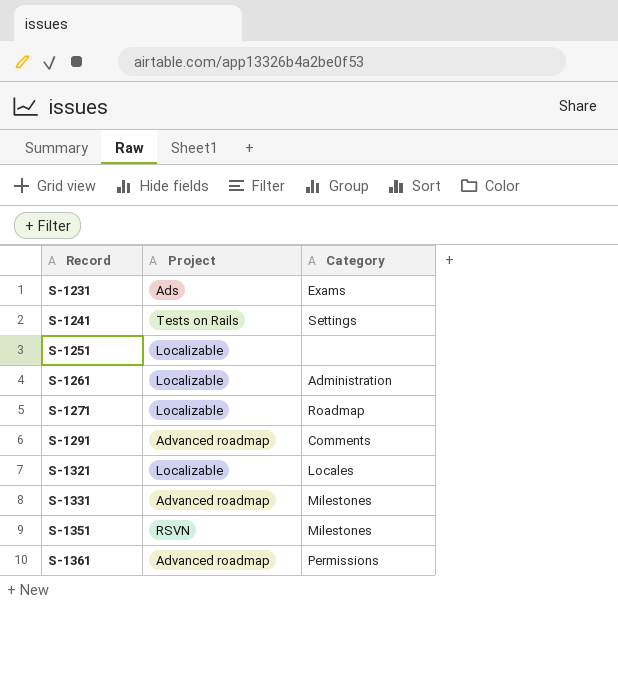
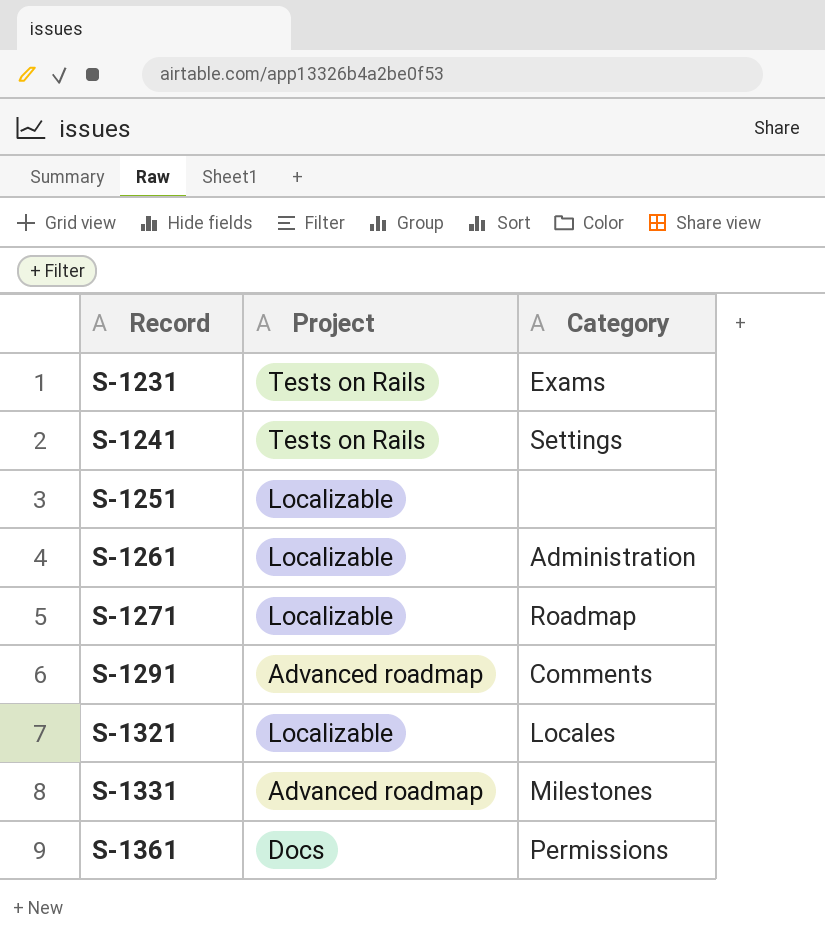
row S-1351: RSVN | Milestones -> none
S-1231 | Project: Ads -> Tests on Rails
S-1361 | Project: Advanced roadmap -> Docs

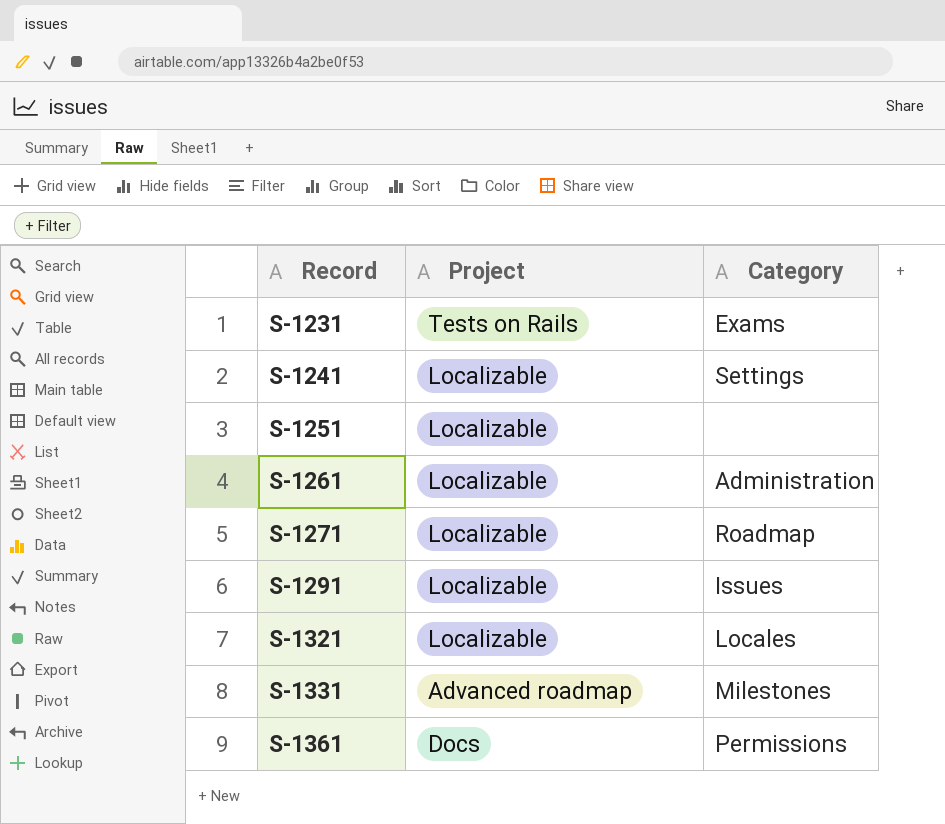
S-1241 | Project: Tests on Rails -> Localizable
S-1291 | Project: Advanced roadmap -> Localizable
S-1291 | Category: Comments -> Issues

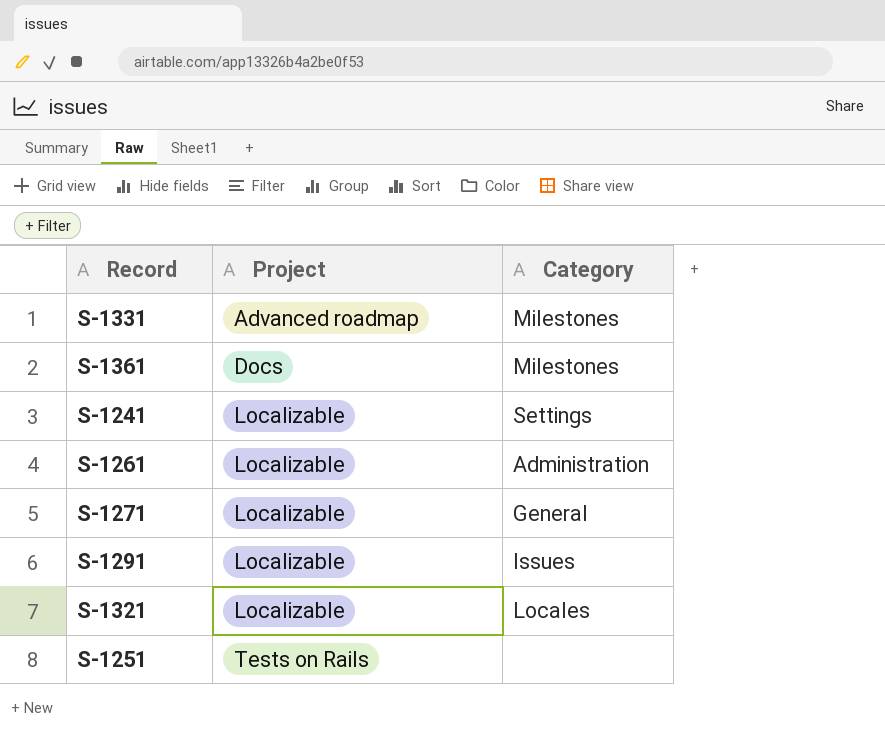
row order: Record ascending -> Project ascending
row S-1231: Tests on Rails | Exams -> none
S-1361 | Category: Permissions -> Milestones
S-1271 | Category: Roadmap -> General
S-1251 | Project: Localizable -> Tests on Rails

